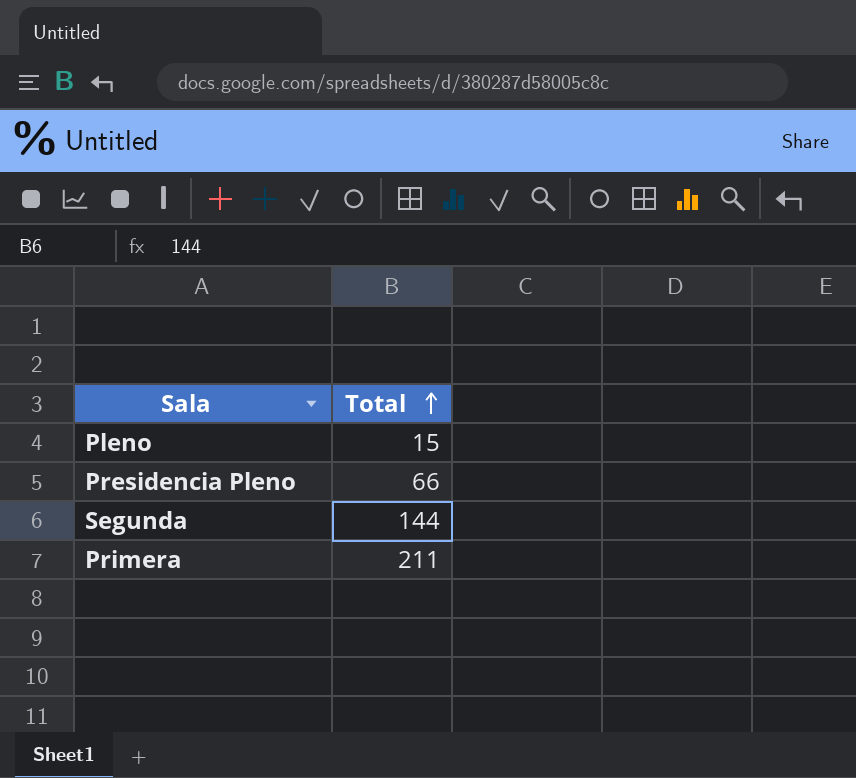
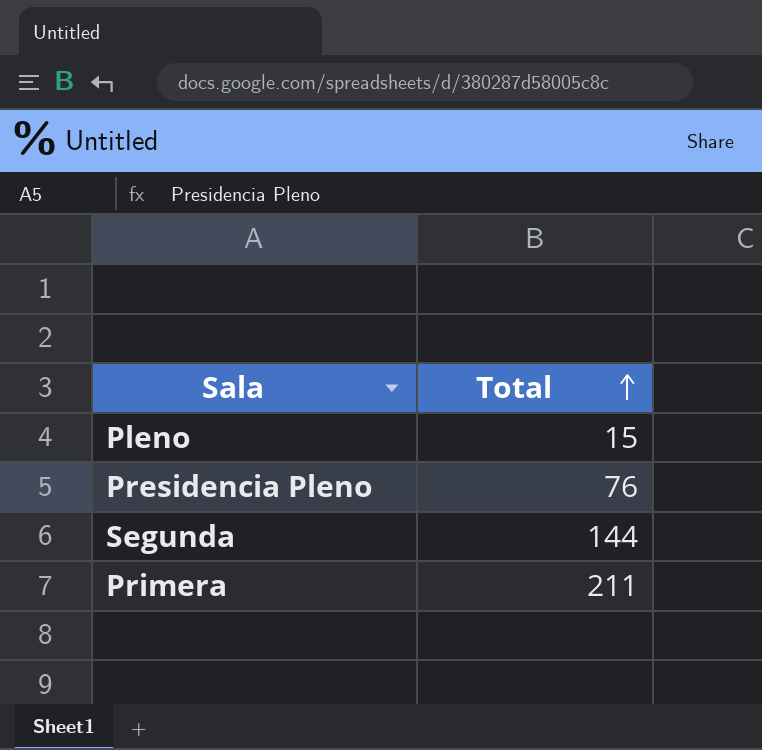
Presidencia Pleno | Total: 66 -> 76

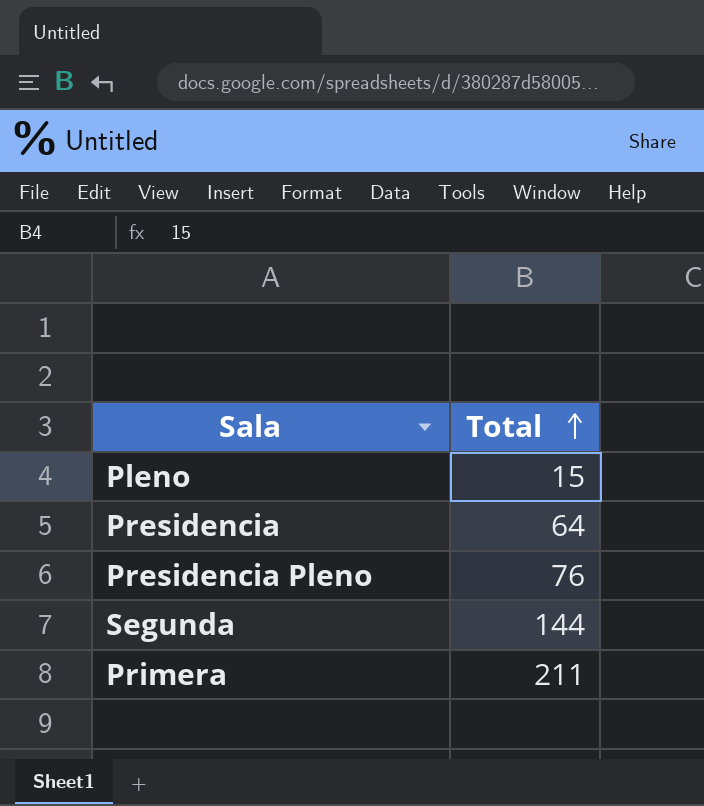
row Presidencia: none -> 64

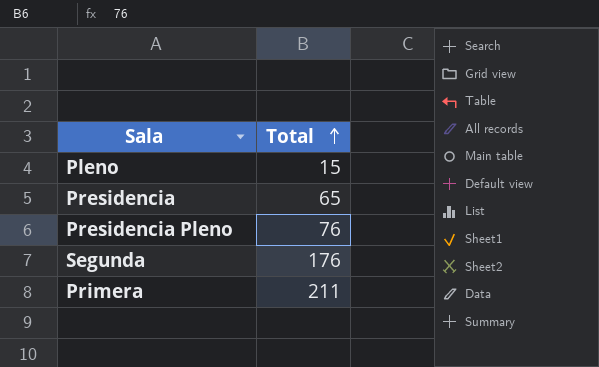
Presidencia | Total: 64 -> 65
Segunda | Total: 144 -> 176

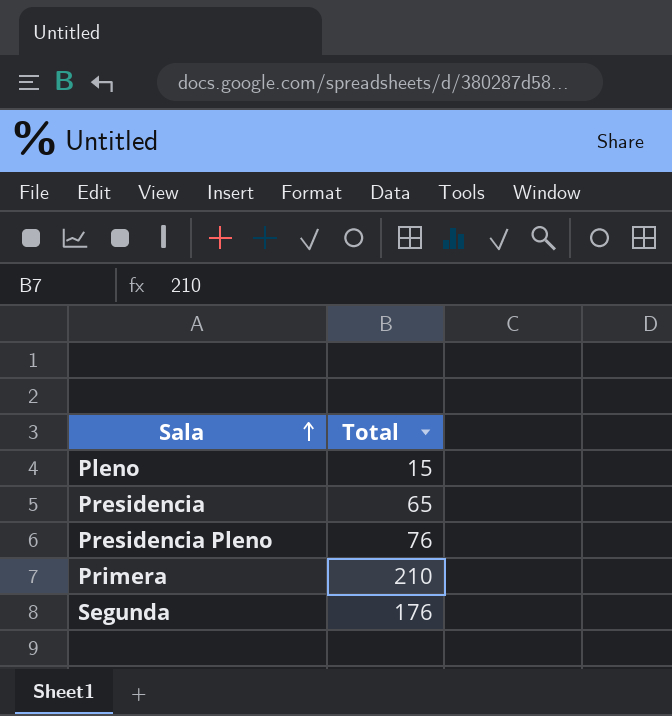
row order: Total ascending -> Sala ascending
Primera | Total: 211 -> 210

